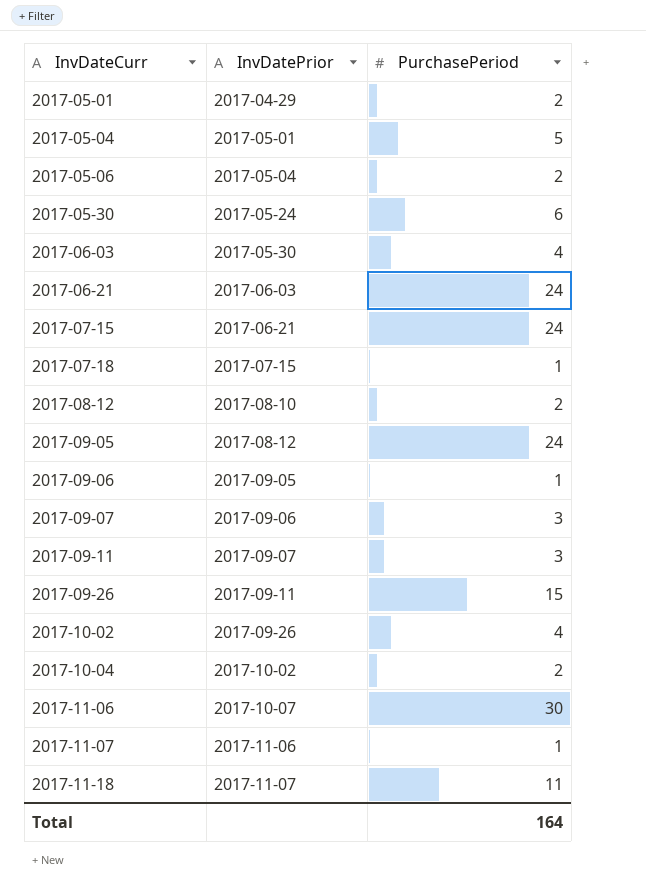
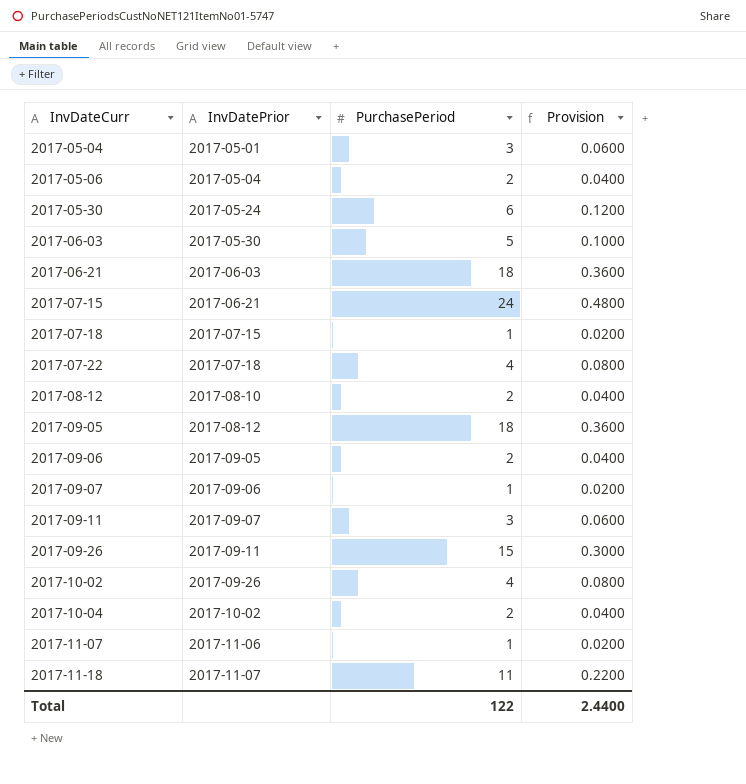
column Provision | formula: none -> [PurchasePeriod] * 0.02
row 2017-05-01: 2017-04-29 | 2 -> none
row 2017-11-06: 2017-10-07 | 30 -> none
2017-05-04 | PurchasePeriod: 5 -> 3
2017-06-03 | PurchasePeriod: 4 -> 5
2017-06-21 | PurchasePeriod: 24 -> 18
row 2017-07-22: none -> 2017-07-18 | 4 | 0.0800
2017-09-05 | PurchasePeriod: 24 -> 18
2017-09-06 | PurchasePeriod: 1 -> 2
2017-09-07 | PurchasePeriod: 3 -> 1
Total | PurchasePeriod: 164 -> 122

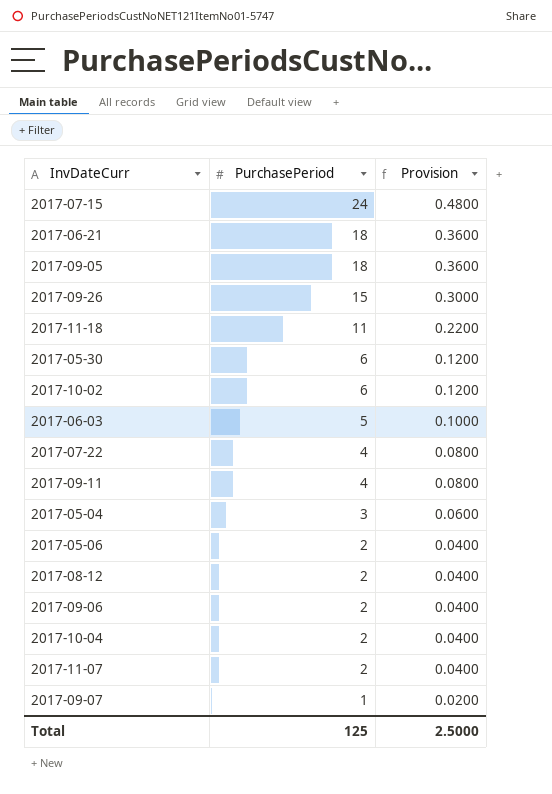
row order: InvDateCurr ascending -> PurchasePeriod descending
column InvDatePrior | position: 2 -> none
row 2017-07-18: 2017-07-15 | 1 | 0.0200 -> none
2017-10-02 | PurchasePeriod: 4 -> 6
2017-10-02 | Provision: 0.0800 -> 0.1200
2017-09-11 | PurchasePeriod: 3 -> 4
2017-09-11 | Provision: 0.0600 -> 0.0800
2017-11-07 | PurchasePeriod: 1 -> 2
2017-11-07 | Provision: 0.0200 -> 0.0400
Total | PurchasePeriod: 122 -> 125
Total | Provision: 2.4400 -> 2.5000

